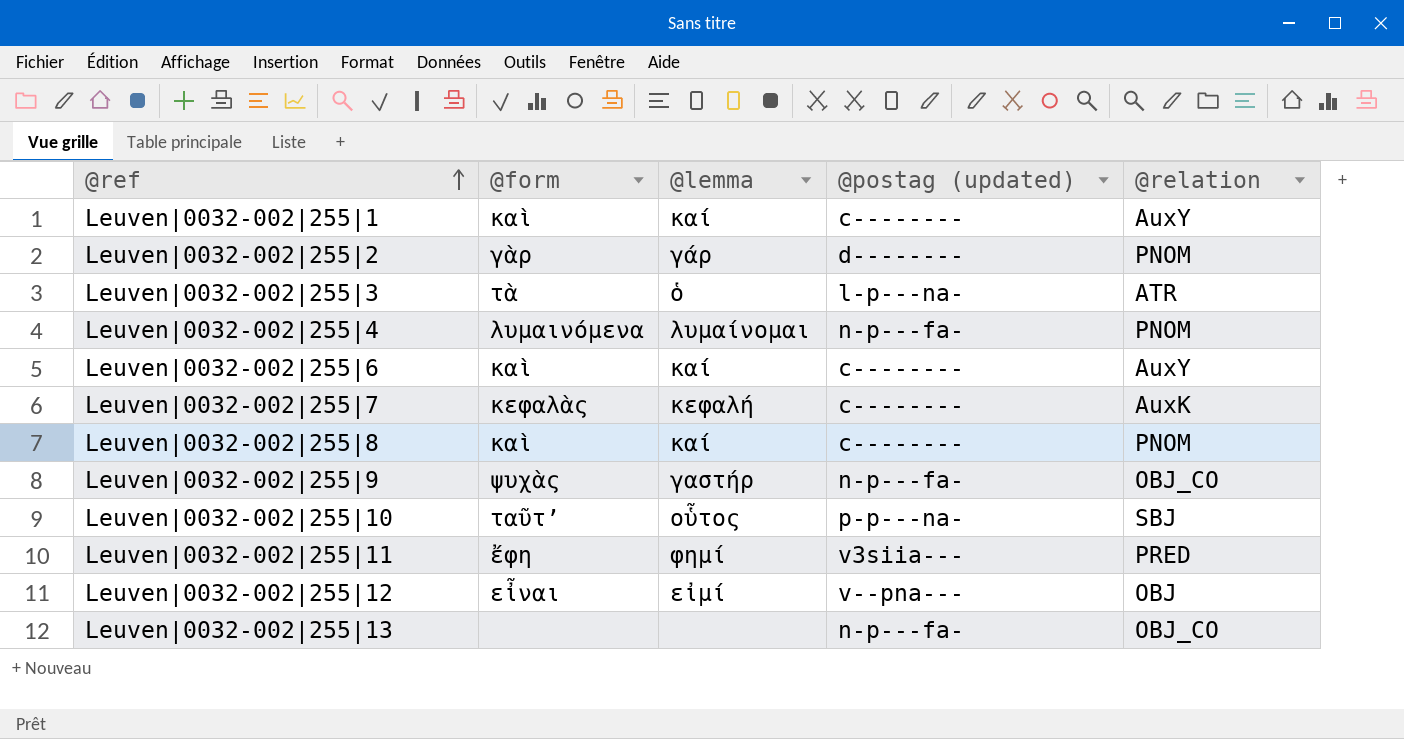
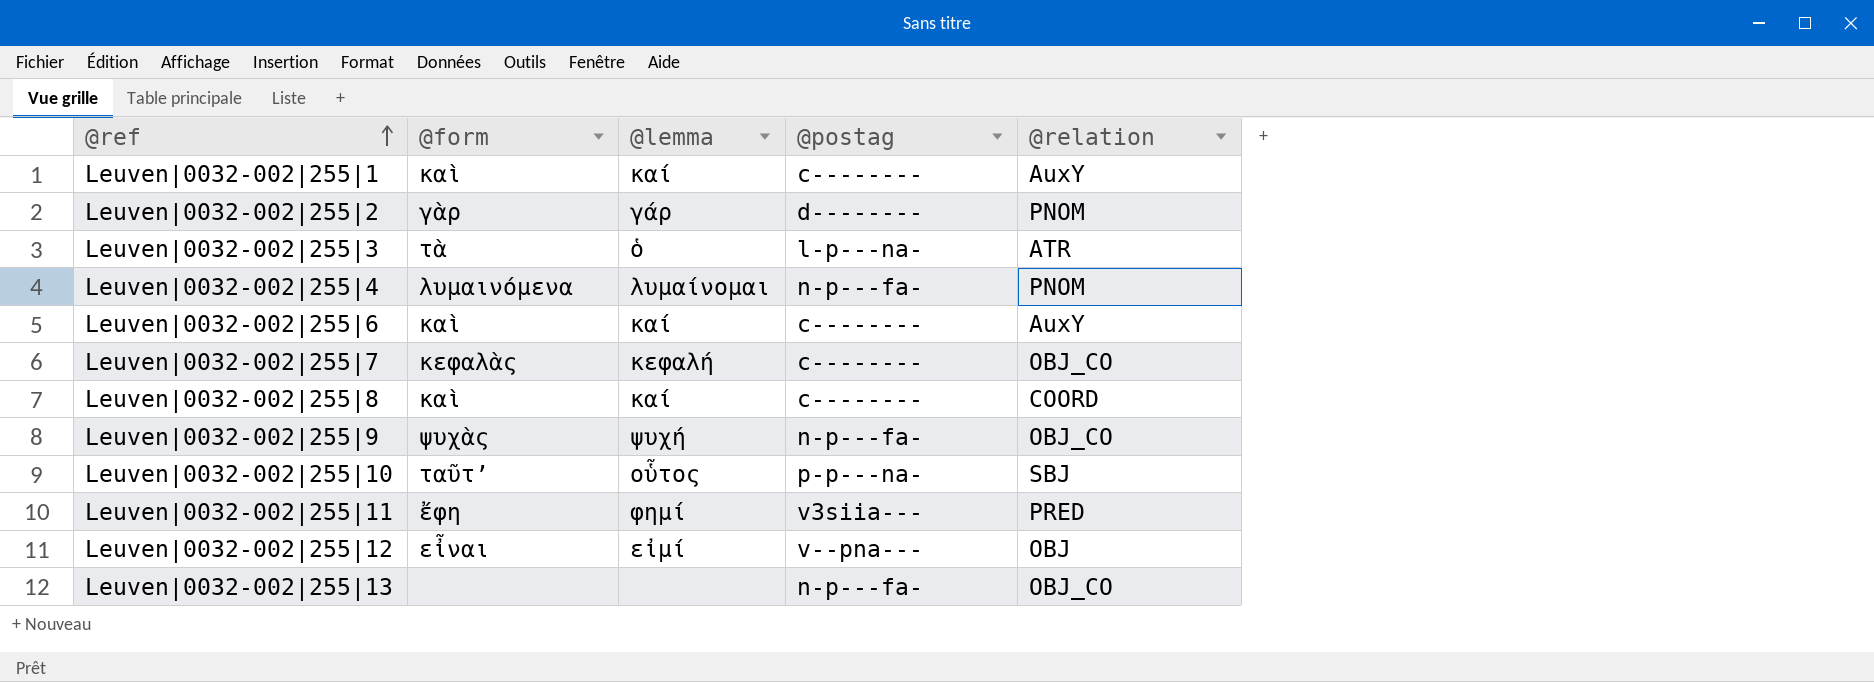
column name: @postag (updated) -> @postag
Leuven|0032-002|255|7 | @relation: AuxK -> OBJ_CO
Leuven|0032-002|255|8 | @relation: PNOM -> COORD
Leuven|0032-002|255|9 | @lemma: γαστήρ -> ψυχή

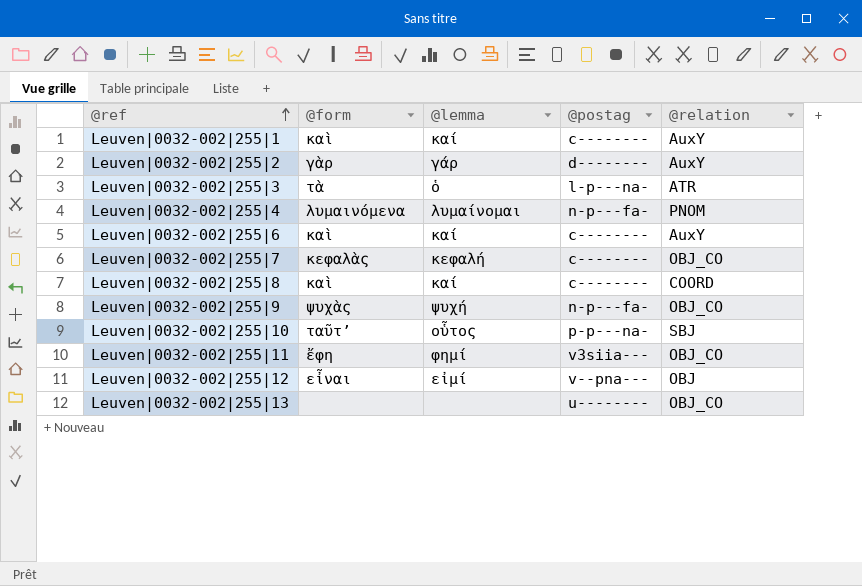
Leuven|0032-002|255|2 | @relation: PNOM -> AuxY
Leuven|0032-002|255|11 | @relation: PRED -> OBJ_CO
Leuven|0032-002|255|13 | @postag: n-p---fa- -> u--------

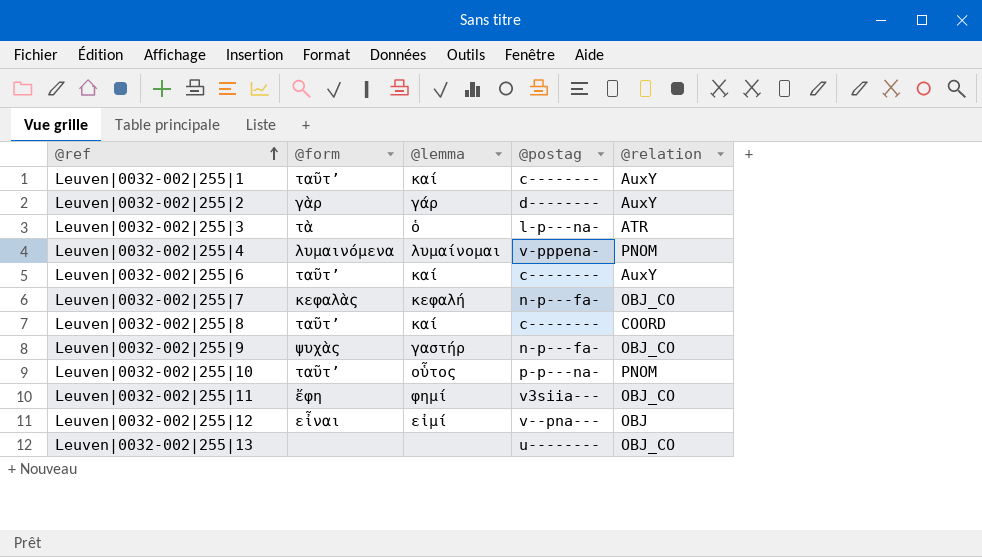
Leuven|0032-002|255|1 | @form: καὶ -> ταῦτ’
Leuven|0032-002|255|4 | @postag: n-p---fa- -> v-pppena-
Leuven|0032-002|255|6 | @form: καὶ -> ταῦτ’
Leuven|0032-002|255|7 | @postag: c-------- -> n-p---fa-
Leuven|0032-002|255|8 | @form: καὶ -> ταῦτ’
Leuven|0032-002|255|9 | @lemma: ψυχή -> γαστήρ
Leuven|0032-002|255|10 | @relation: SBJ -> PNOM

